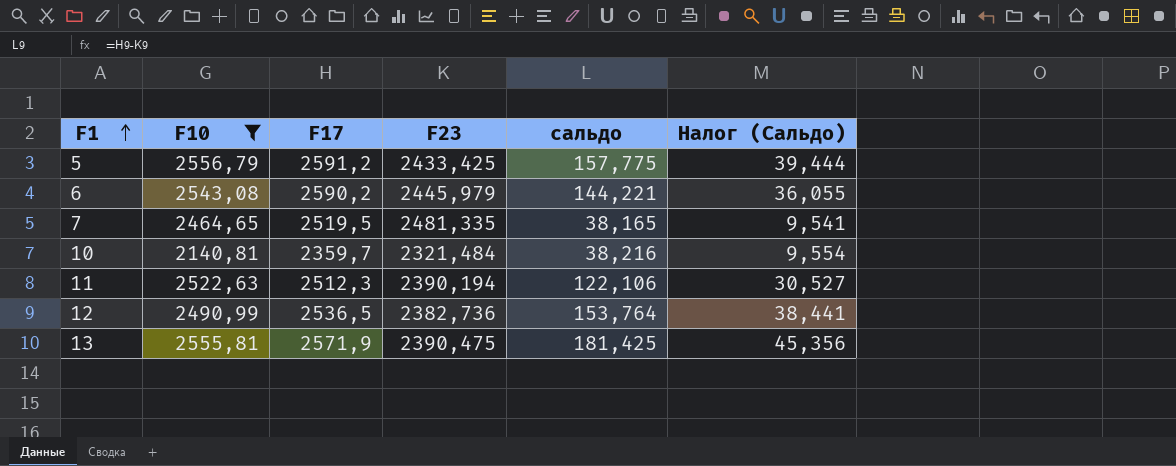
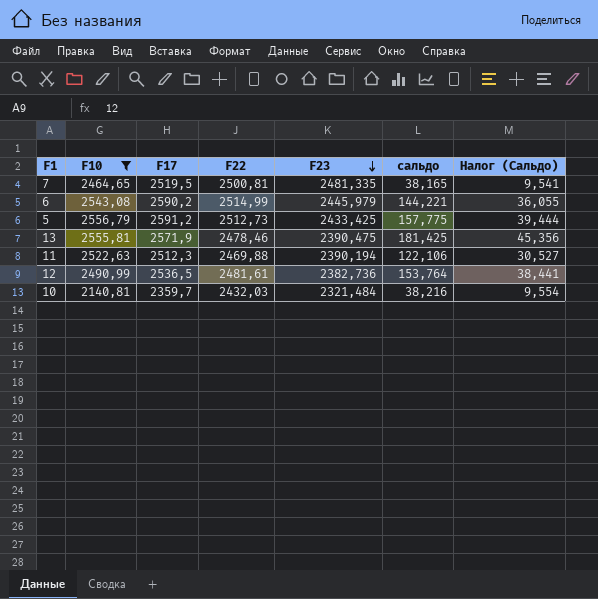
row order: F1 ascending -> F23 descending
column F22 | position: none -> 4

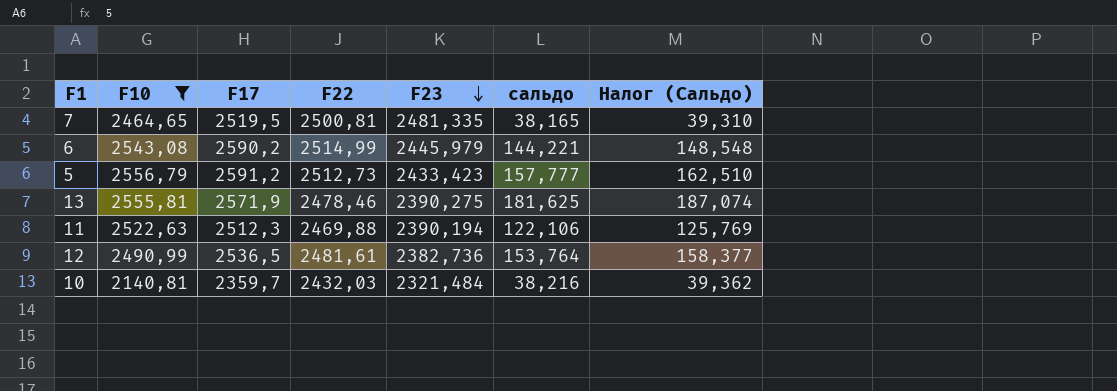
column Налог (Сальдо) | formula: [сальдо] * 0,25 -> [сальдо] * 1,03
5 | F23: 2433,425 -> 2433,423
5 | сальдо: 157,775 -> 157,777
13 | F23: 2390,475 -> 2390,275
13 | сальдо: 181,425 -> 181,625

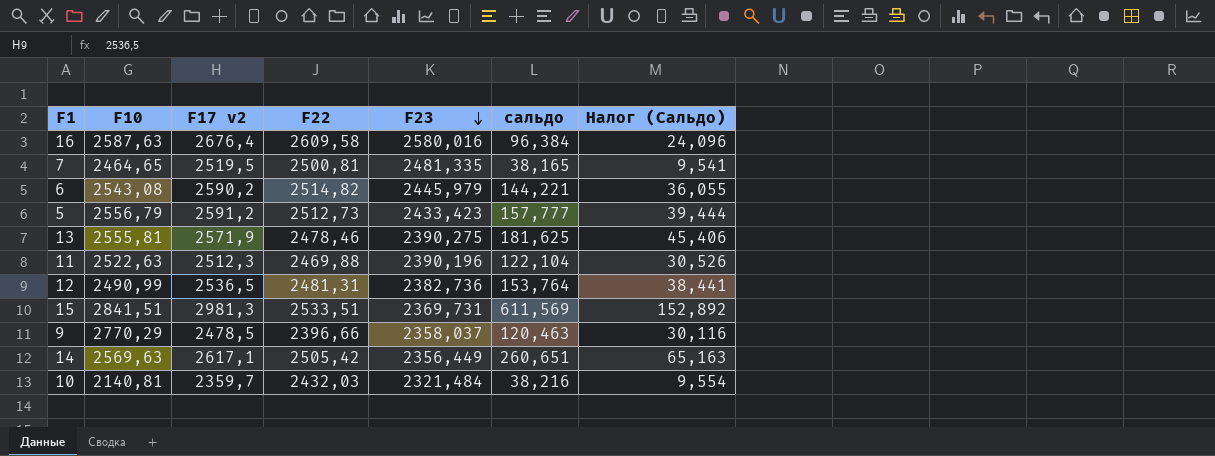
filter: F10 <= 2556,79 -> none
column name: F17 -> F17 v2
column Налог (Сальдо) | formula: [сальдо] * 1,03 -> [сальдо] * 0,25
6 | F22: 2514,99 -> 2514,82
11 | F23: 2390,194 -> 2390,196
11 | сальдо: 122,106 -> 122,104
12 | F22: 2481,61 -> 2481,31

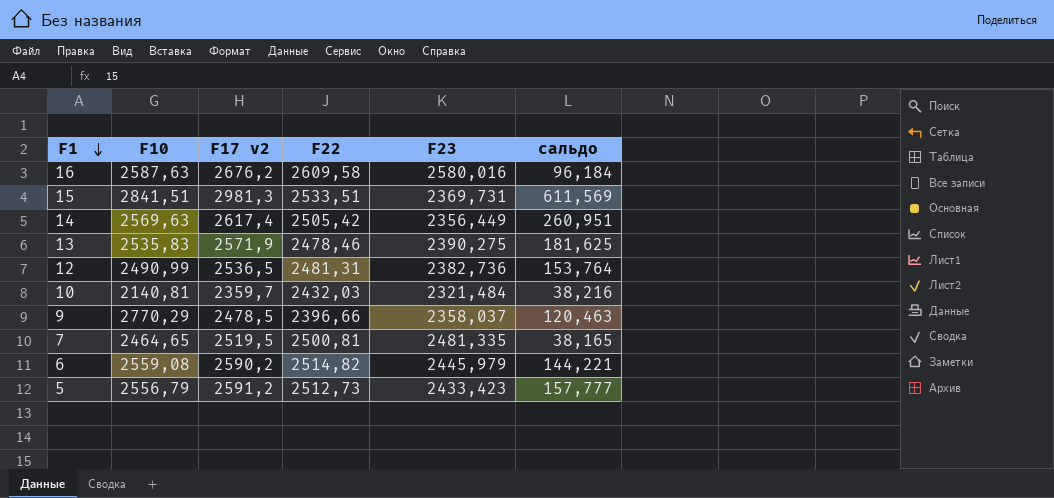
row order: F23 descending -> F1 descending
column Налог (Сальдо) | formula: [сальдо] * 0,25 -> none
row 11: 2522,63 | 2512,3 | 2469,88 | 2390,196 | 122,104 | 30,526 -> none
16 | F17 v2: 2676,4 -> 2676,2
16 | сальдо: 96,384 -> 96,184
14 | F17 v2: 2617,1 -> 2617,4
14 | сальдо: 260,651 -> 260,951
13 | F10: 2555,81 -> 2535,83
6 | F10: 2543,08 -> 2559,08

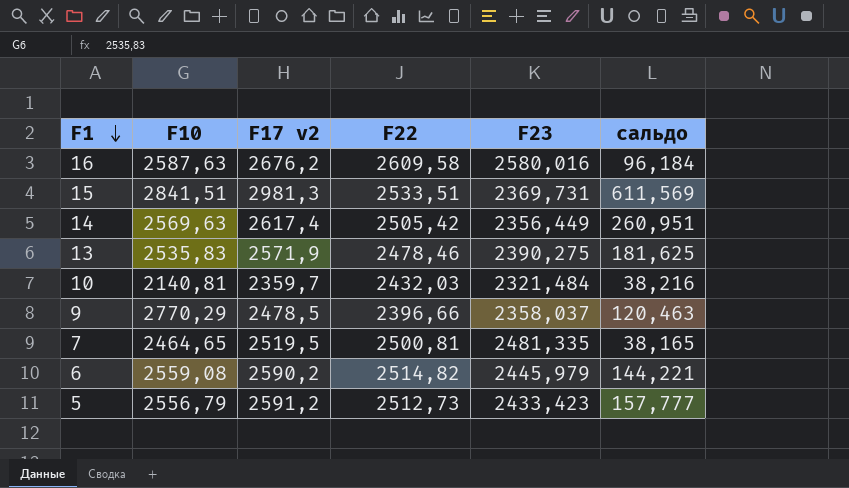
row 12: 2490,99 | 2536,5 | 2481,31 | 2382,736 | 153,764 -> none

